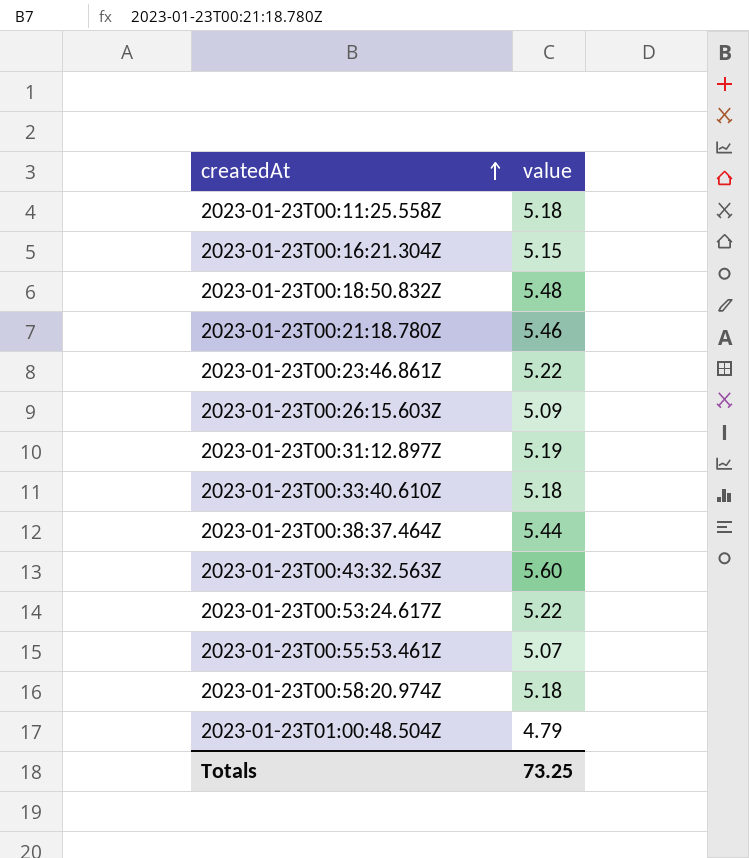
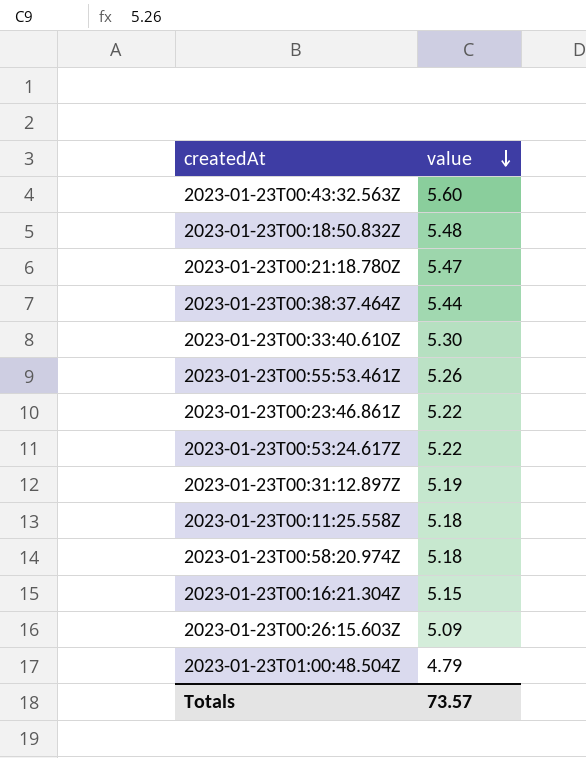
row order: createdAt ascending -> value descending
2023-01-23T00:21:18.780Z | value: 5.46 -> 5.47
2023-01-23T00:33:40.610Z | value: 5.18 -> 5.30
2023-01-23T00:55:53.461Z | value: 5.07 -> 5.26
Totals | value: 73.25 -> 73.57

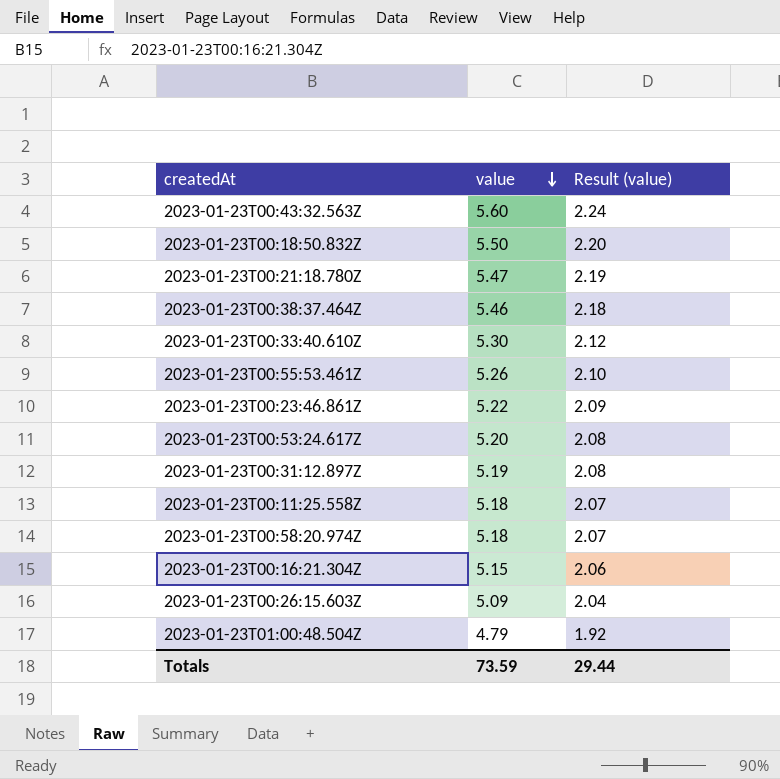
column Result (value) | formula: none -> [value] * 0.4
2023-01-23T00:18:50.832Z | value: 5.48 -> 5.50
2023-01-23T00:38:37.464Z | value: 5.44 -> 5.46
2023-01-23T00:53:24.617Z | value: 5.22 -> 5.20
Totals | value: 73.57 -> 73.59

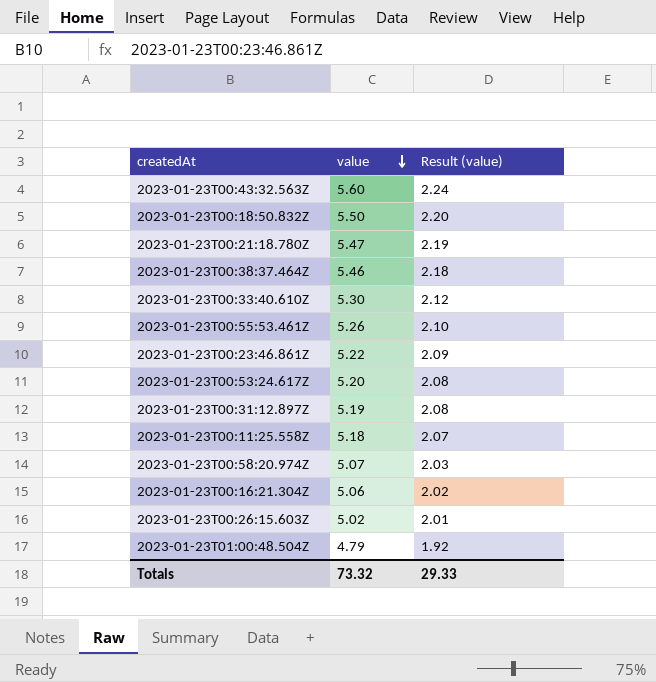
2023-01-23T00:58:20.974Z | value: 5.18 -> 5.07
2023-01-23T00:58:20.974Z | Result (value): 2.07 -> 2.03
2023-01-23T00:16:21.304Z | value: 5.15 -> 5.06
2023-01-23T00:16:21.304Z | Result (value): 2.06 -> 2.02
2023-01-23T00:26:15.603Z | value: 5.09 -> 5.02
2023-01-23T00:26:15.603Z | Result (value): 2.04 -> 2.01
Totals | value: 73.59 -> 73.32
Totals | Result (value): 29.44 -> 29.33

